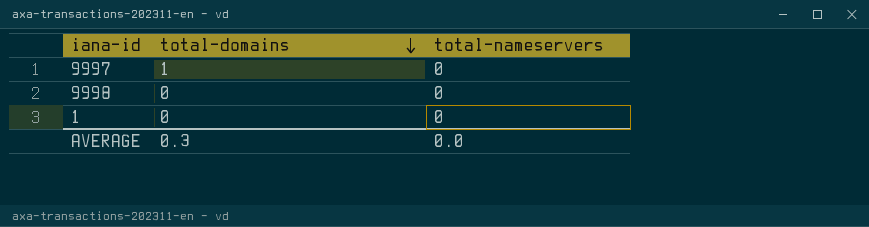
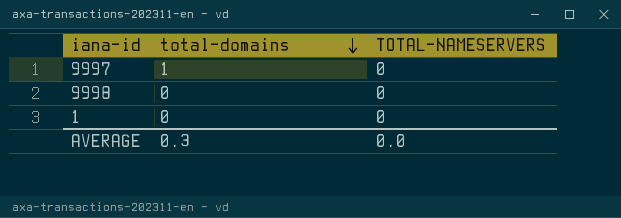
column name: total-nameservers -> TOTAL-NAMESERVERS

